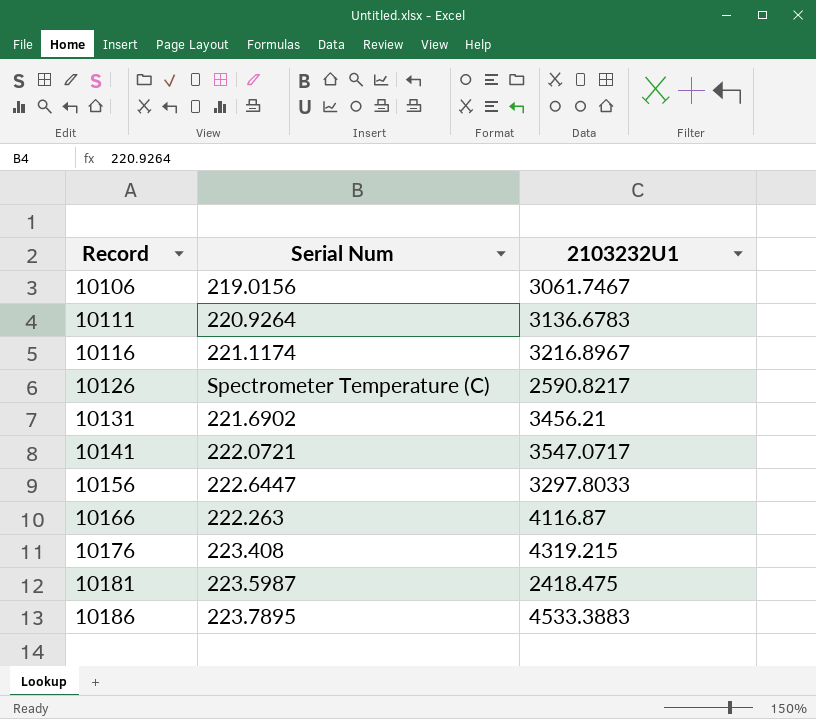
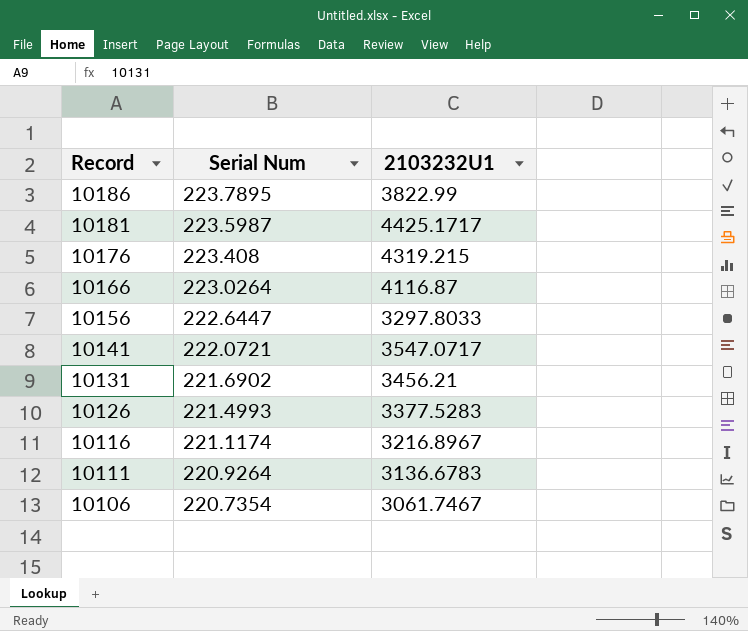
row order: Record ascending -> Record descending
10186 | 2103232U1: 4533.3883 -> 3822.99
10181 | 2103232U1: 2418.475 -> 4425.1717
10166 | Serial Num: 222.263 -> 223.0264
10126 | Serial Num: Spectrometer Temperature (C) -> 221.4993
10126 | 2103232U1: 2590.8217 -> 3377.5283
10106 | Serial Num: 219.0156 -> 220.7354

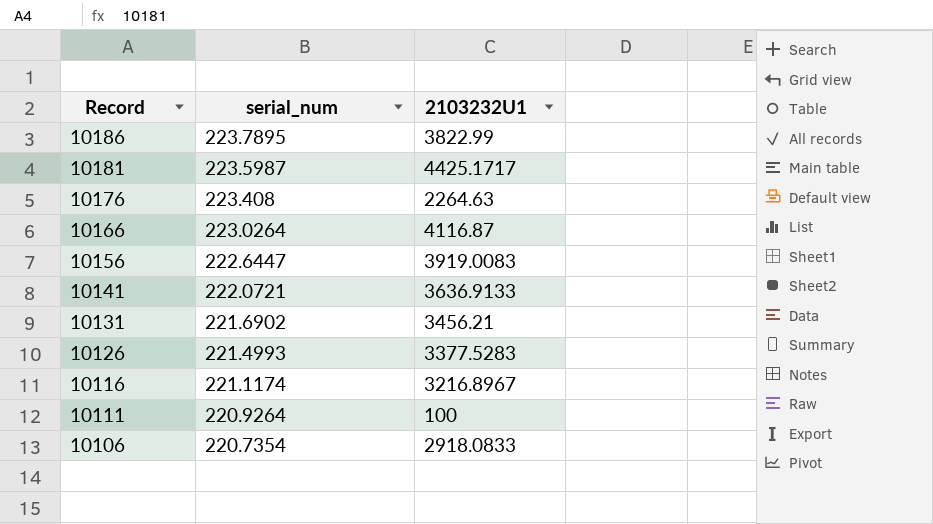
column name: Serial Num -> serial_num
10176 | 2103232U1: 4319.215 -> 2264.63
10156 | 2103232U1: 3297.8033 -> 3919.0083
10141 | 2103232U1: 3547.0717 -> 3636.9133
10111 | 2103232U1: 3136.6783 -> 100
10106 | 2103232U1: 3061.7467 -> 2918.0833

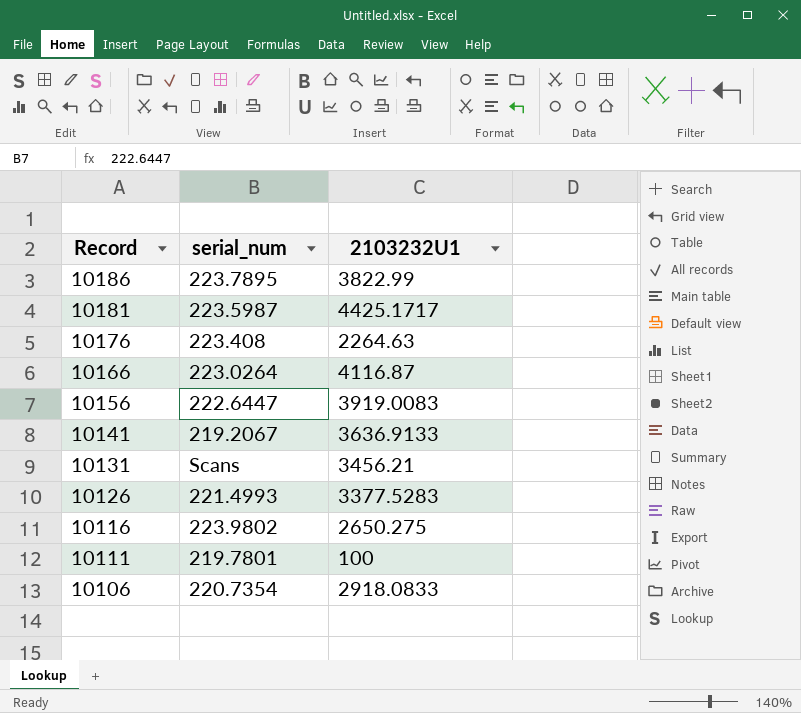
10141 | serial_num: 222.0721 -> 219.2067
10131 | serial_num: 221.6902 -> Scans
10116 | serial_num: 221.1174 -> 223.9802
10116 | 2103232U1: 3216.8967 -> 2650.275
10111 | serial_num: 220.9264 -> 219.7801

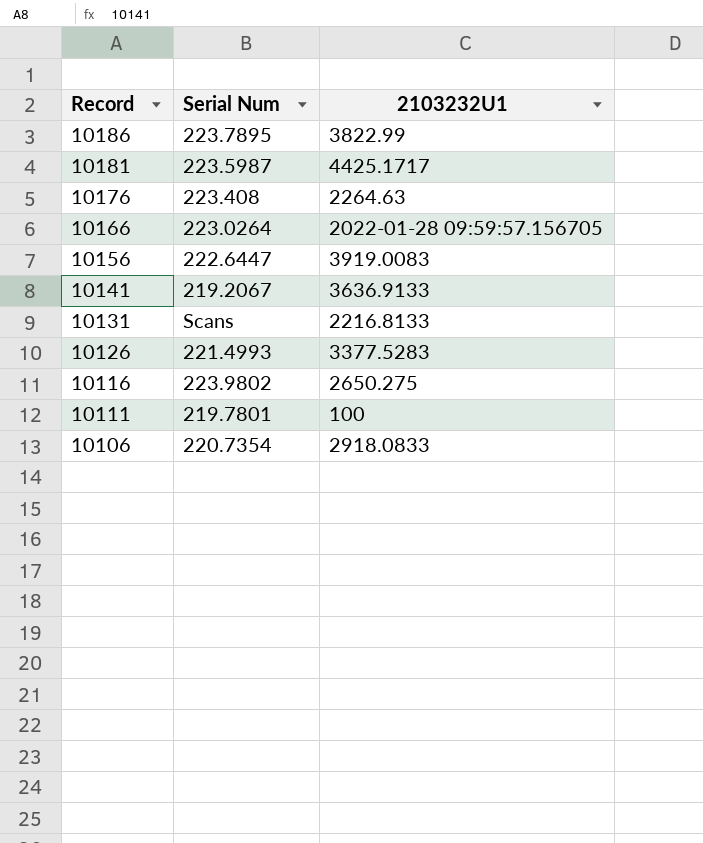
column name: serial_num -> Serial Num
10166 | 2103232U1: 4116.87 -> 2022-01-28 09:59:57.156705
10131 | 2103232U1: 3456.21 -> 2216.8133

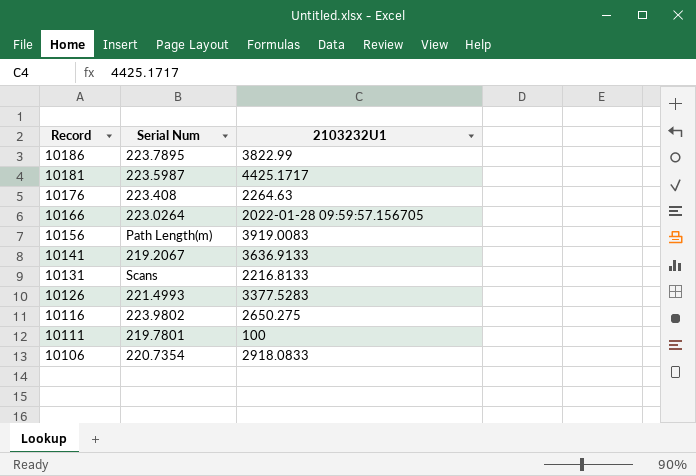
10156 | Serial Num: 222.6447 -> Path Length(m)

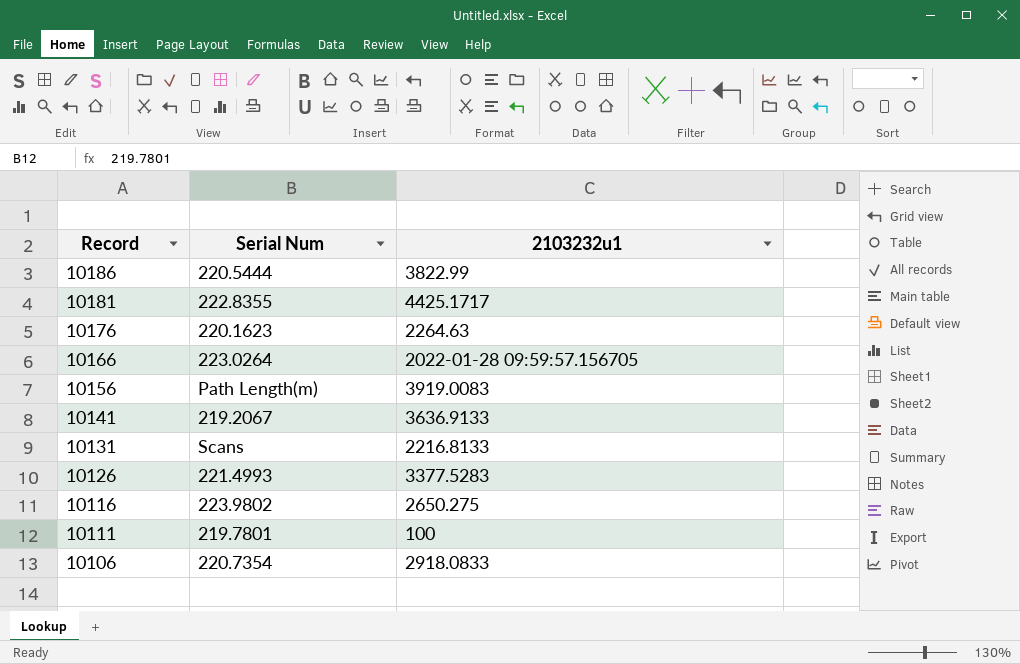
column name: 2103232U1 -> 2103232u1
10186 | Serial Num: 223.7895 -> 220.5444
10181 | Serial Num: 223.5987 -> 222.8355
10176 | Serial Num: 223.408 -> 220.1623

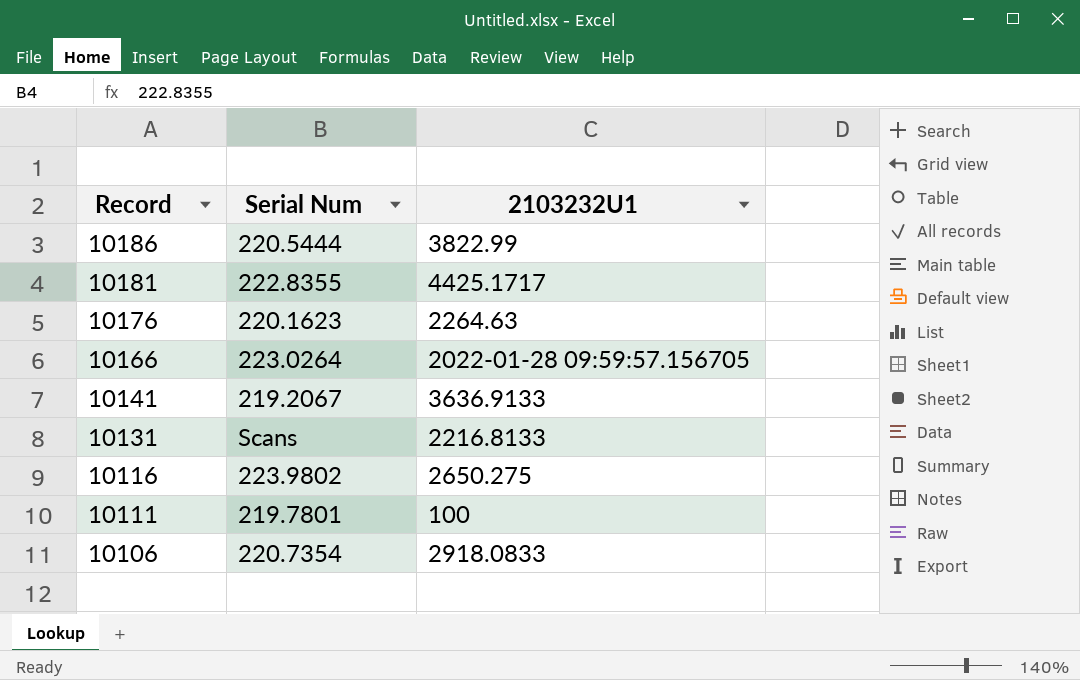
column name: 2103232u1 -> 2103232U1
row 10156: Path Length(m) | 3919.0083 -> none
row 10126: 221.4993 | 3377.5283 -> none

